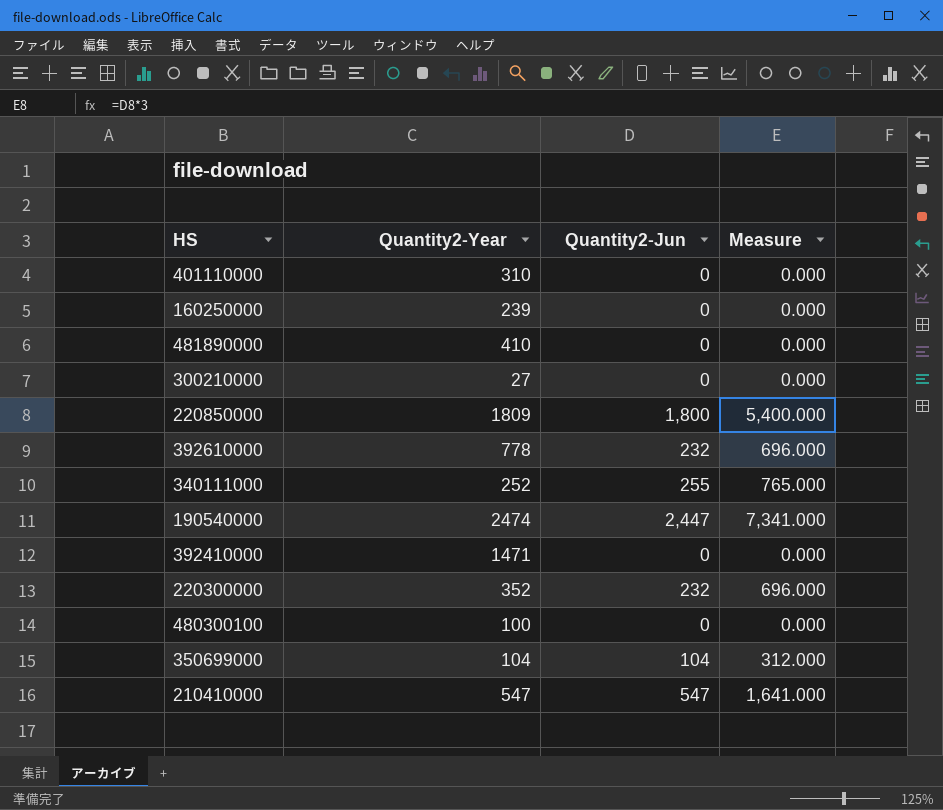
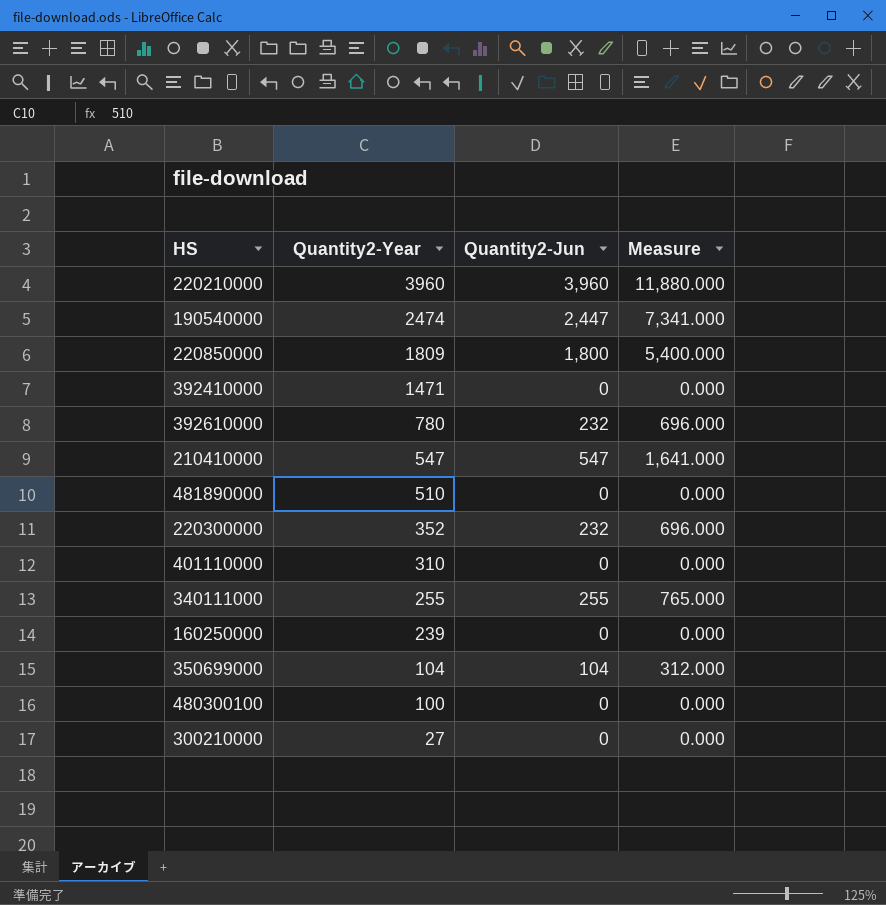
row order: none -> Quantity2-Year descending
row 220210000: none -> 3960 | 3,960 | 11,880.000
392610000 | Quantity2-Year: 778 -> 780
481890000 | Quantity2-Year: 410 -> 510
340111000 | Quantity2-Year: 252 -> 255

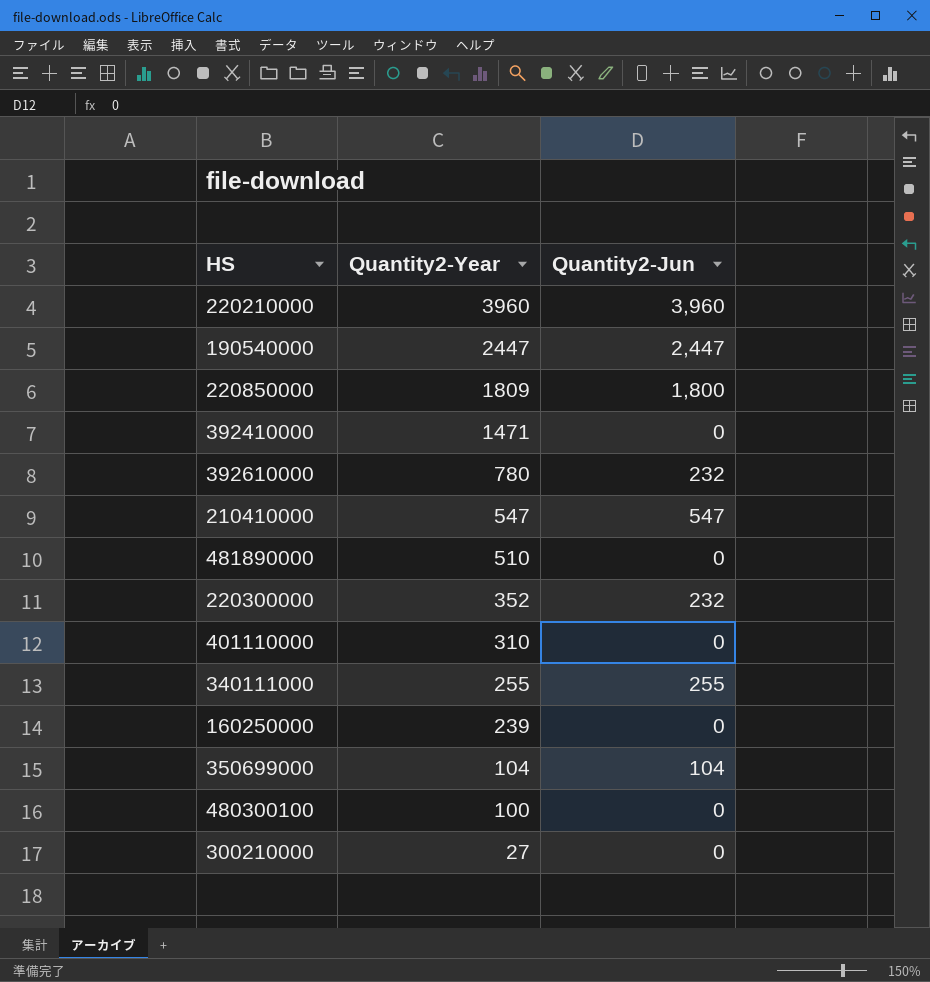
column Measure | formula: [Quantity2-Jun] * 3 -> none
190540000 | Quantity2-Year: 2474 -> 2447

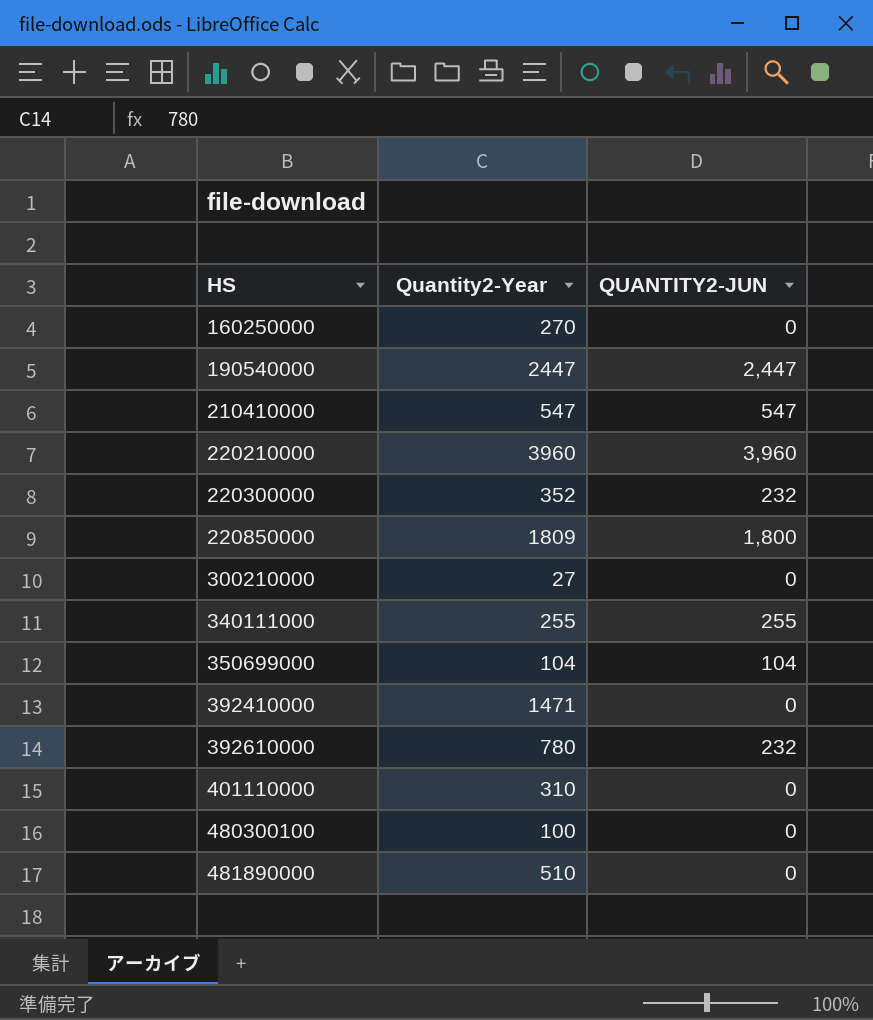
row order: Quantity2-Year descending -> HS ascending
column name: Quantity2-Jun -> QUANTITY2-JUN
160250000 | Quantity2-Year: 239 -> 270

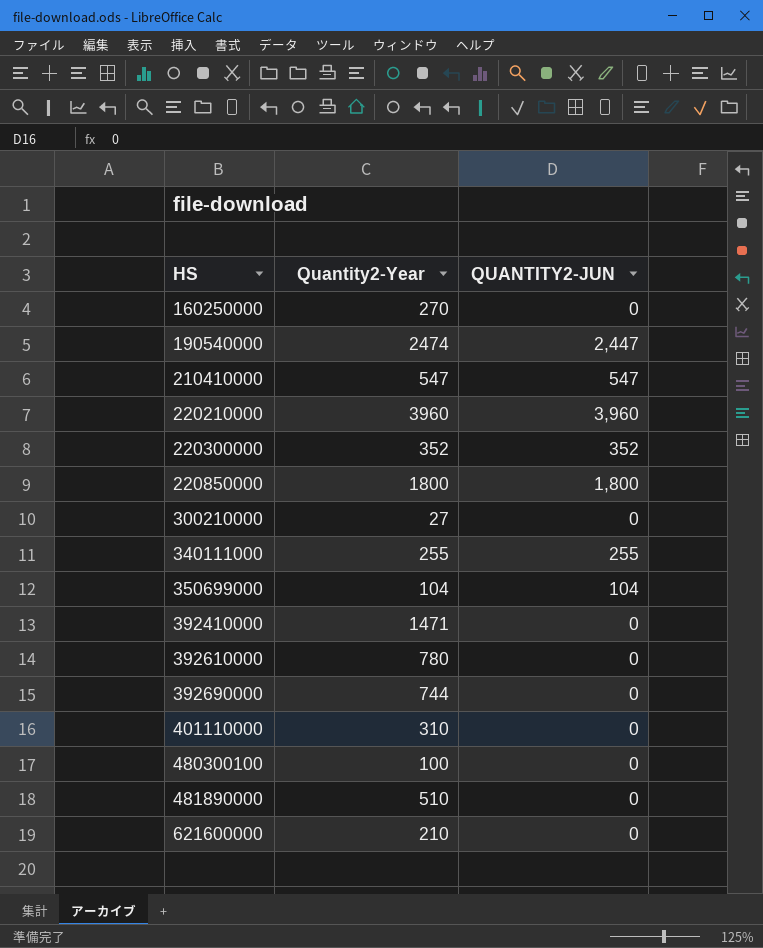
190540000 | Quantity2-Year: 2447 -> 2474
220300000 | QUANTITY2-JUN: 232 -> 352
220850000 | Quantity2-Year: 1809 -> 1800
392610000 | QUANTITY2-JUN: 232 -> 0
row 392690000: none -> 744 | 0
row 621600000: none -> 210 | 0

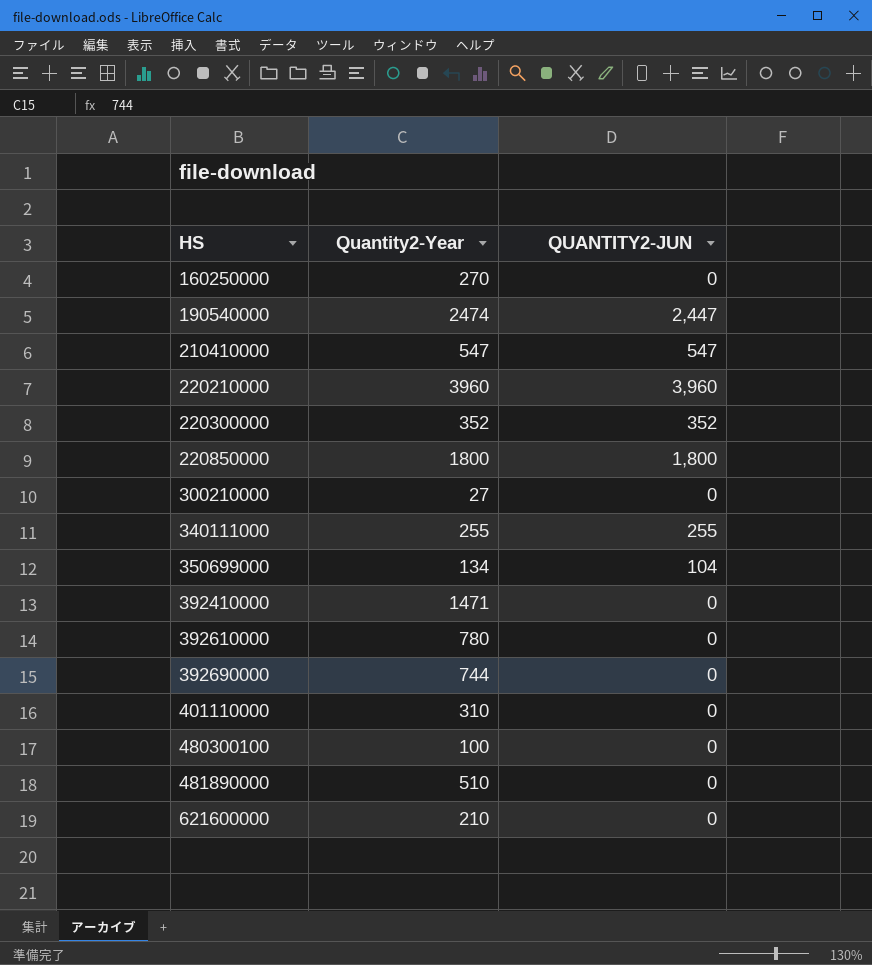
350699000 | Quantity2-Year: 104 -> 134

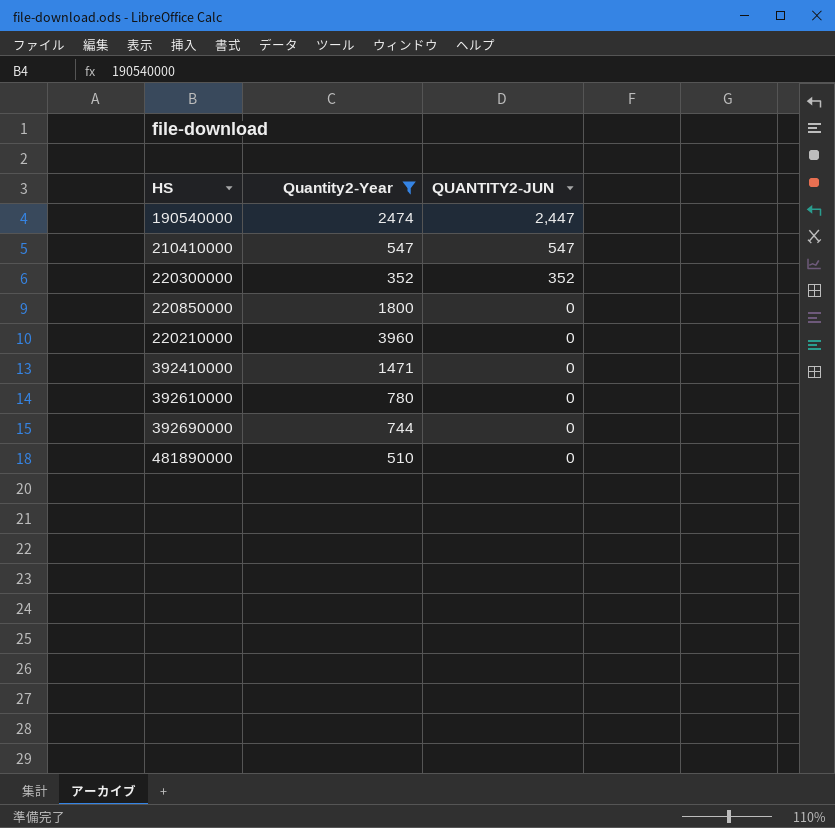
filter: none -> Quantity2-Year >= 352
row order: HS ascending -> QUANTITY2-JUN descending
220850000 | QUANTITY2-JUN: 1,800 -> 0
220210000 | QUANTITY2-JUN: 3,960 -> 0

